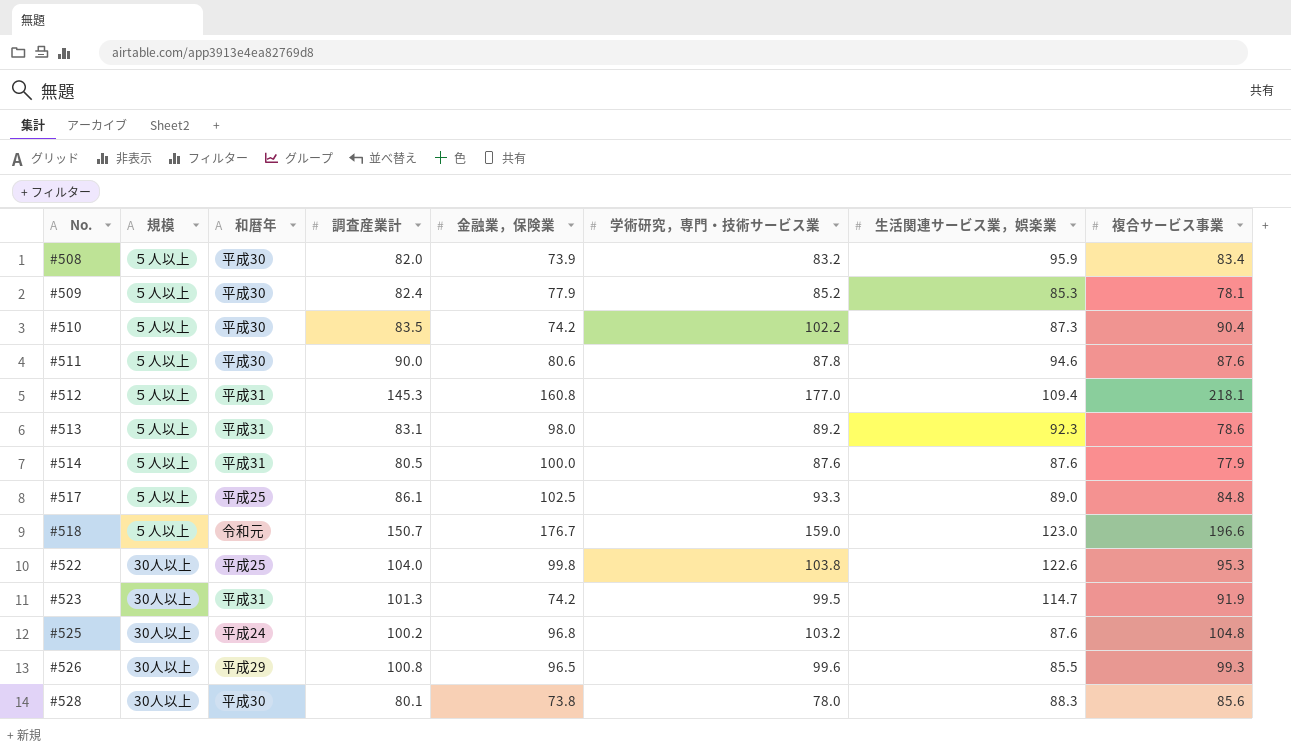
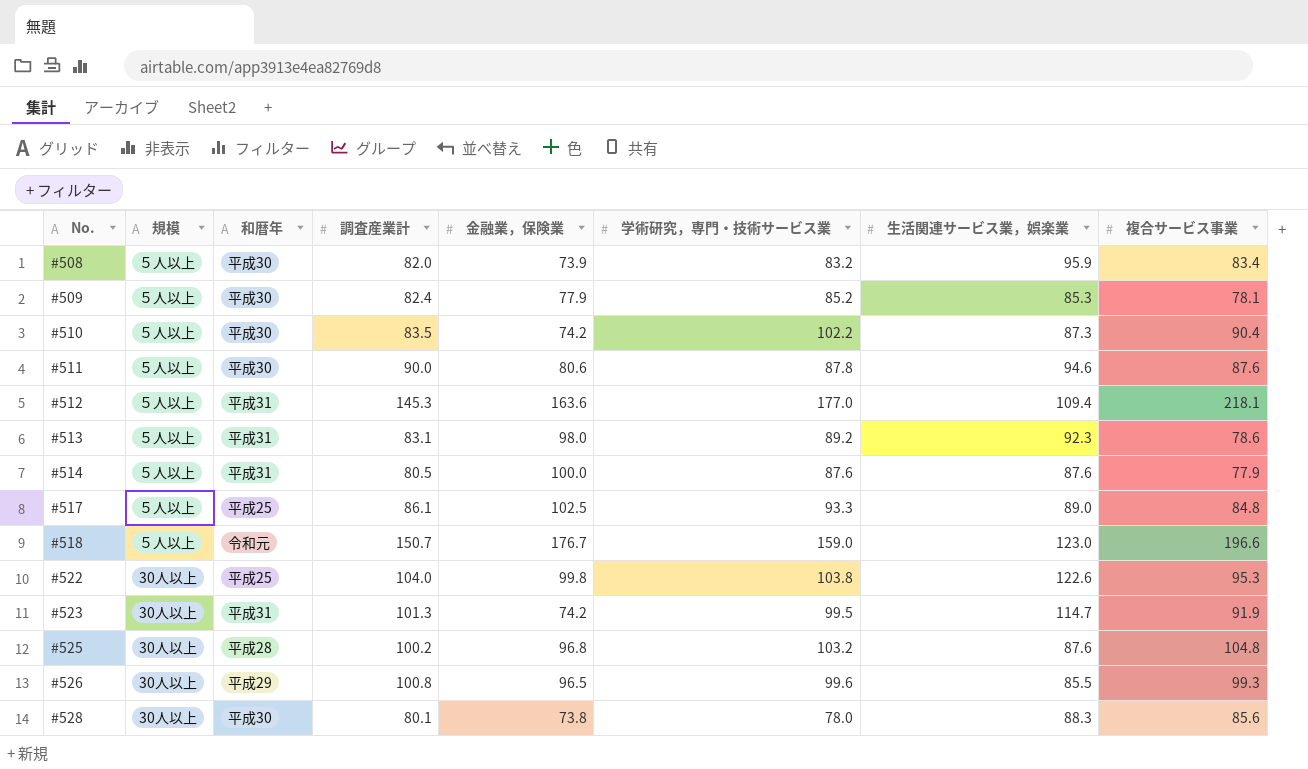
#512 | 金融業，保険業: 160.8 -> 163.6
#525 | 和暦年: 平成24 -> 平成28

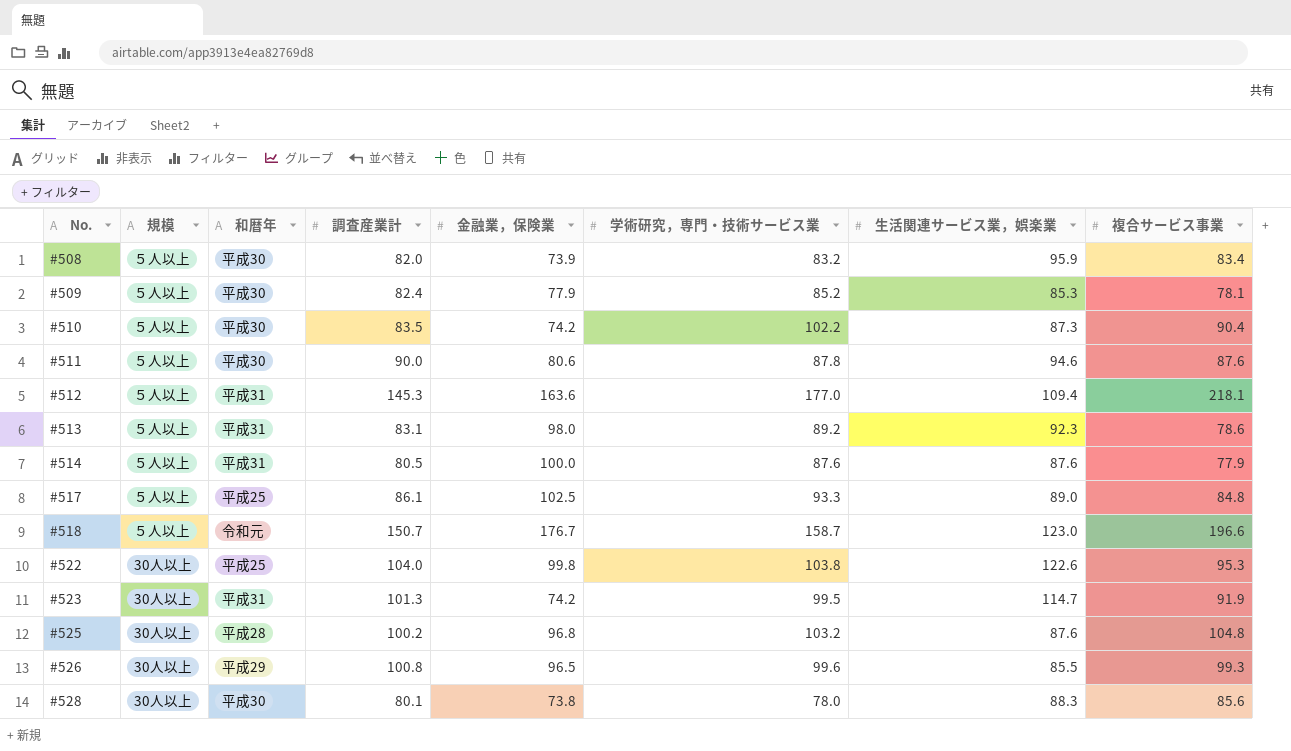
#518 | 学術研究，専門・技術サービス業: 159.0 -> 158.7

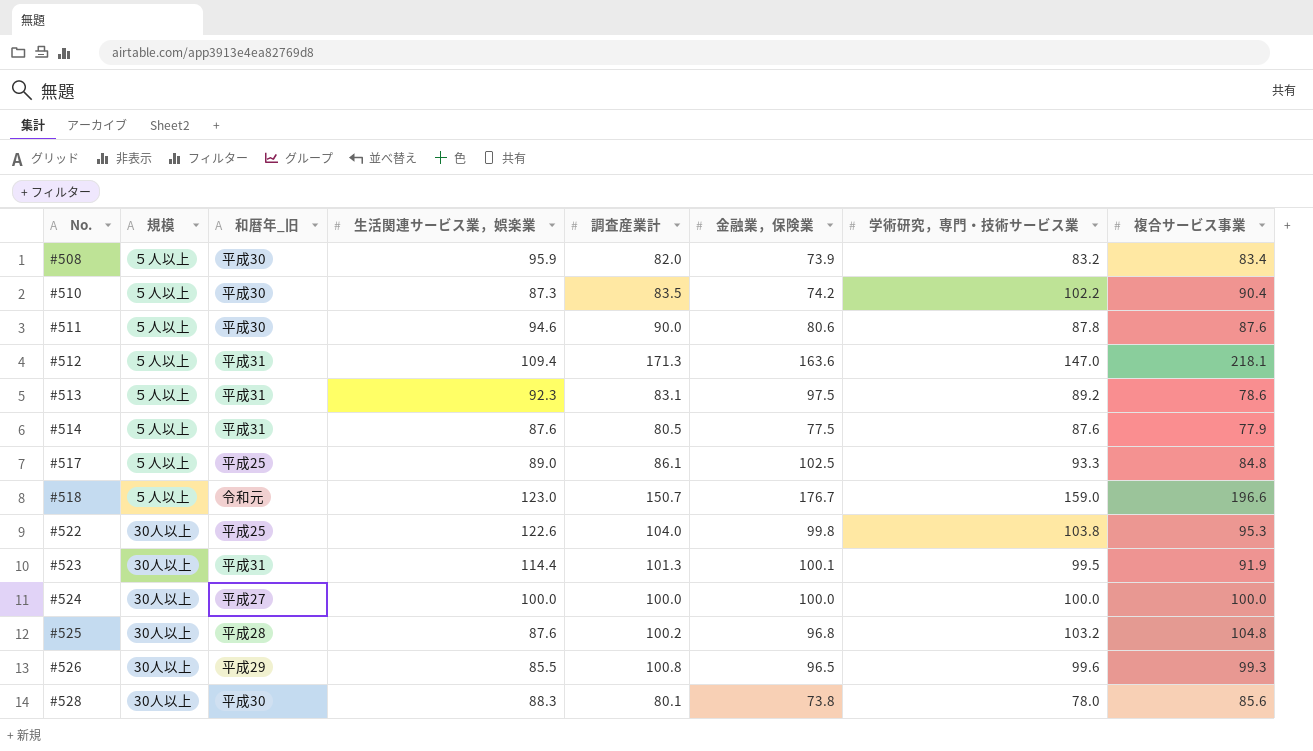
column name: 和暦年 -> 和暦年_旧
column 生活関連サービス業，娯楽業 | position: 7 -> 4
row #509: ５人以上 | 平成30 | 82.4 | 77.9 | 85.2 | 85.3 | 78.1 -> none
#512 | 調査産業計: 145.3 -> 171.3
#512 | 学術研究，専門・技術サービス業: 177.0 -> 147.0
#513 | 金融業，保険業: 98.0 -> 97.5
#514 | 金融業，保険業: 100.0 -> 77.5
#518 | 学術研究，専門・技術サービス業: 158.7 -> 159.0
#523 | 生活関連サービス業，娯楽業: 114.7 -> 114.4
#523 | 金融業，保険業: 74.2 -> 100.1
row #524: none -> 30人以上 | 平成27 | 100.0 | 100.0 | 100.0 | 100.0 | 100.0

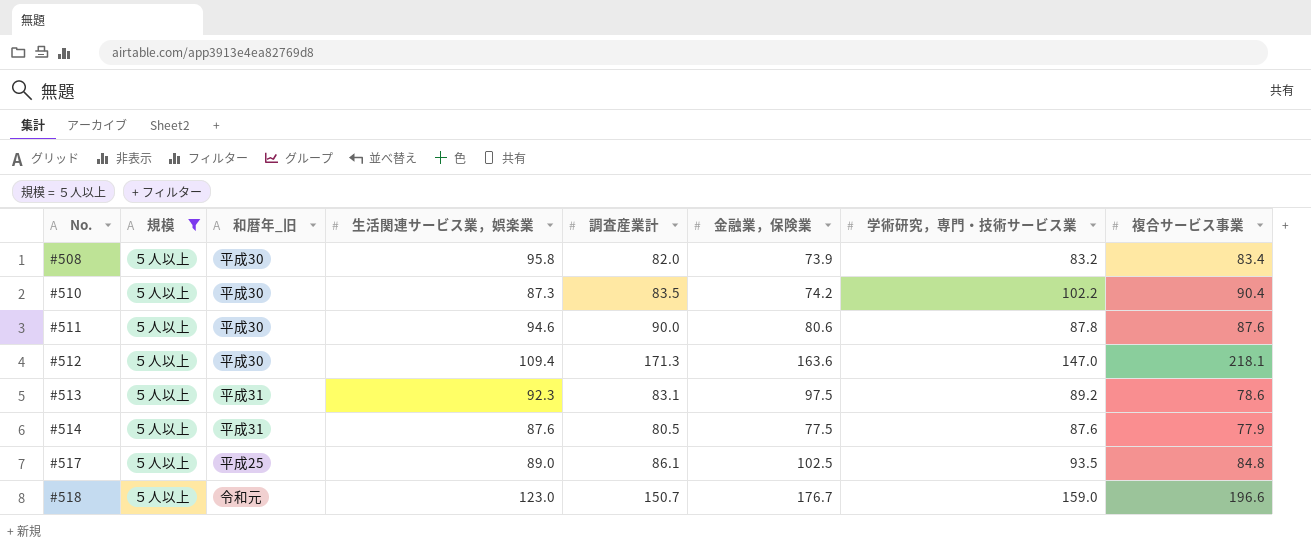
filter: none -> 規模 = ５人以上
#508 | 生活関連サービス業，娯楽業: 95.9 -> 95.8
#512 | 和暦年_旧: 平成31 -> 平成30
#517 | 学術研究，専門・技術サービス業: 93.3 -> 93.5

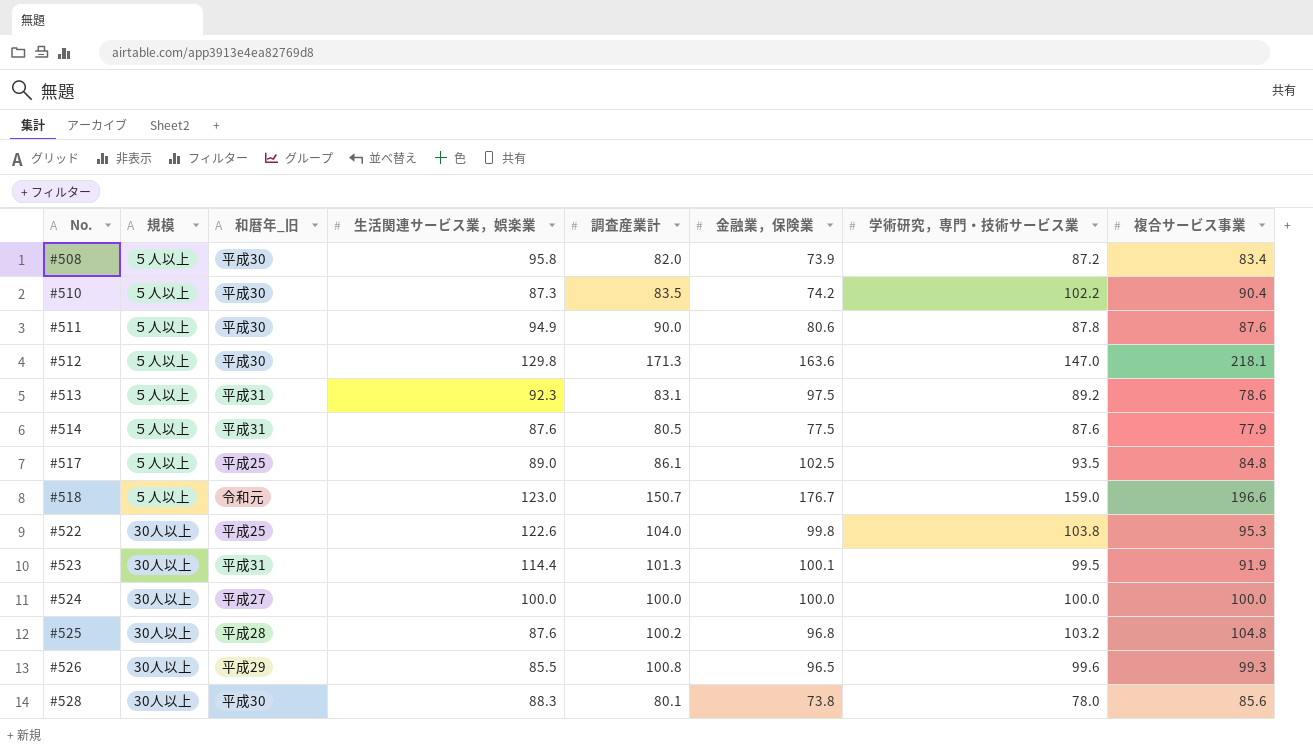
filter: 規模 = ５人以上 -> none
#508 | 学術研究，専門・技術サービス業: 83.2 -> 87.2
#511 | 生活関連サービス業，娯楽業: 94.6 -> 94.9
#512 | 生活関連サービス業，娯楽業: 109.4 -> 129.8

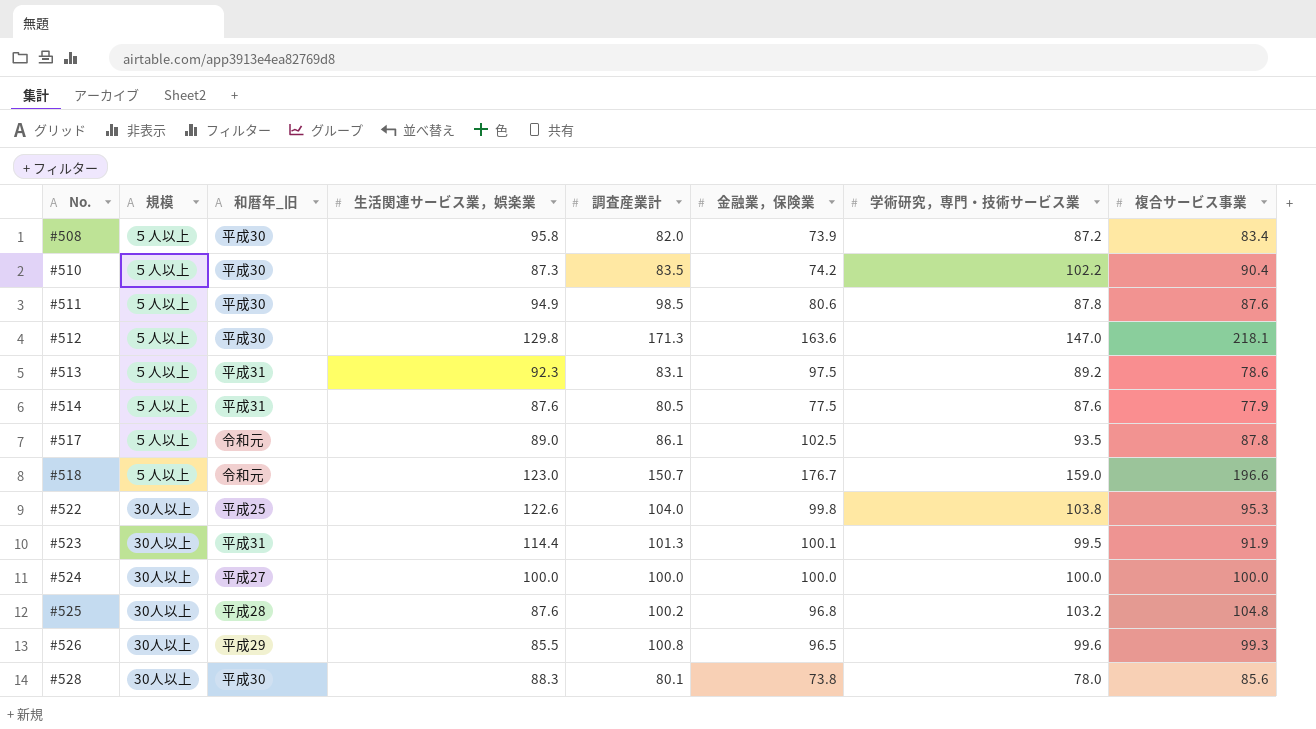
#511 | 調査産業計: 90.0 -> 98.5
#517 | 和暦年_旧: 平成25 -> 令和元
#517 | 複合サービス事業: 84.8 -> 87.8

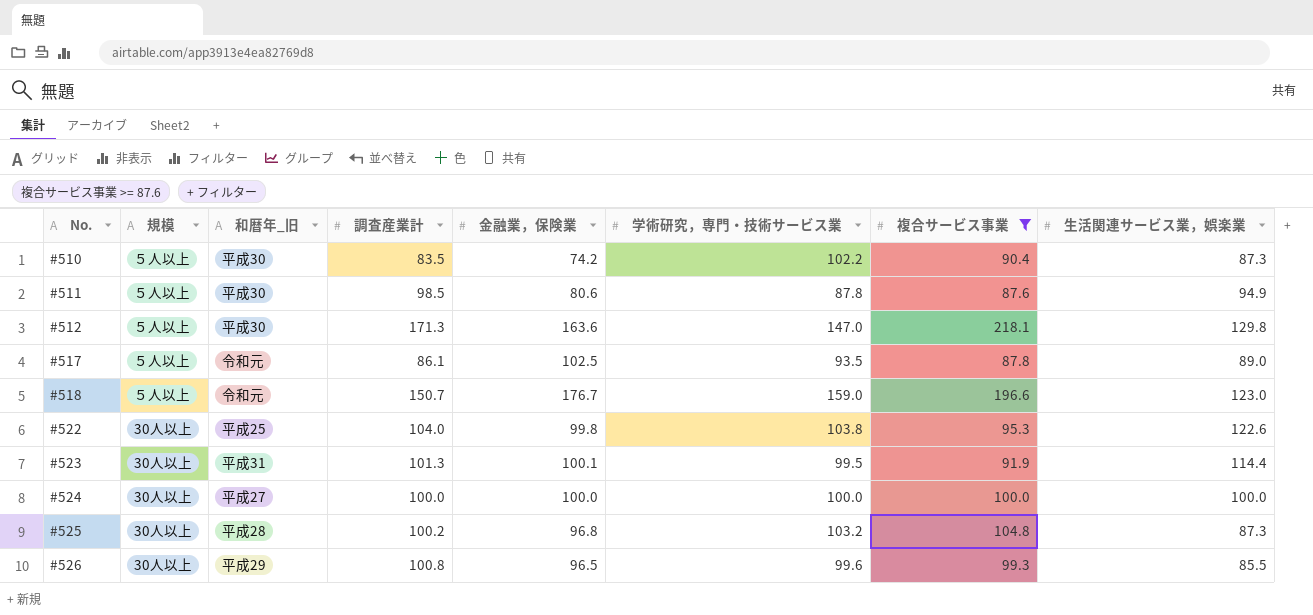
filter: none -> 複合サービス事業 >= 87.6
column 生活関連サービス業，娯楽業 | position: 4 -> 8
#525 | 生活関連サービス業，娯楽業: 87.6 -> 87.3

